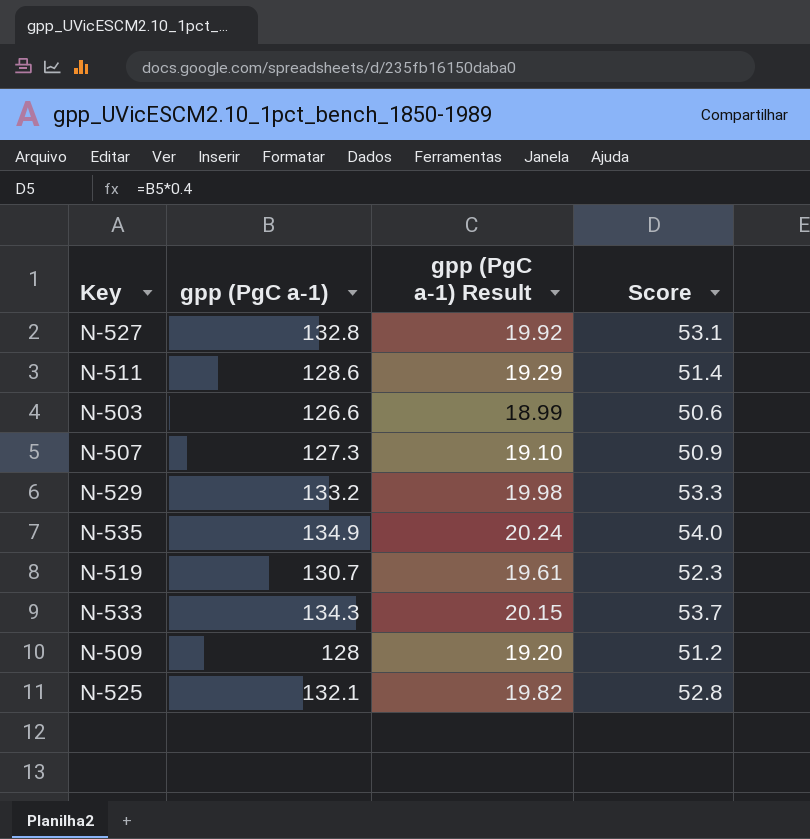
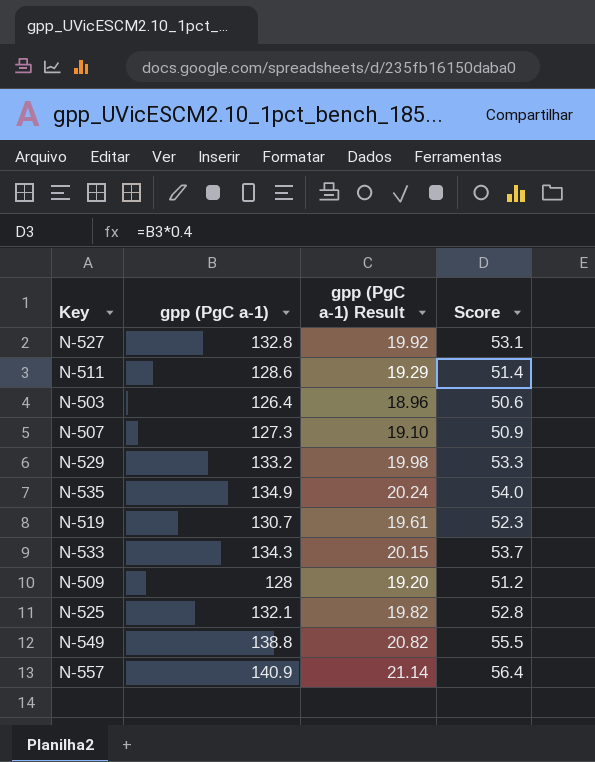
N-503 | gpp (PgC a-1): 126.6 -> 126.4
N-503 | gpp (PgC a-1) Result: 18.99 -> 18.96
row N-549: none -> 138.8 | 20.82 | 55.5
row N-557: none -> 140.9 | 21.14 | 56.4

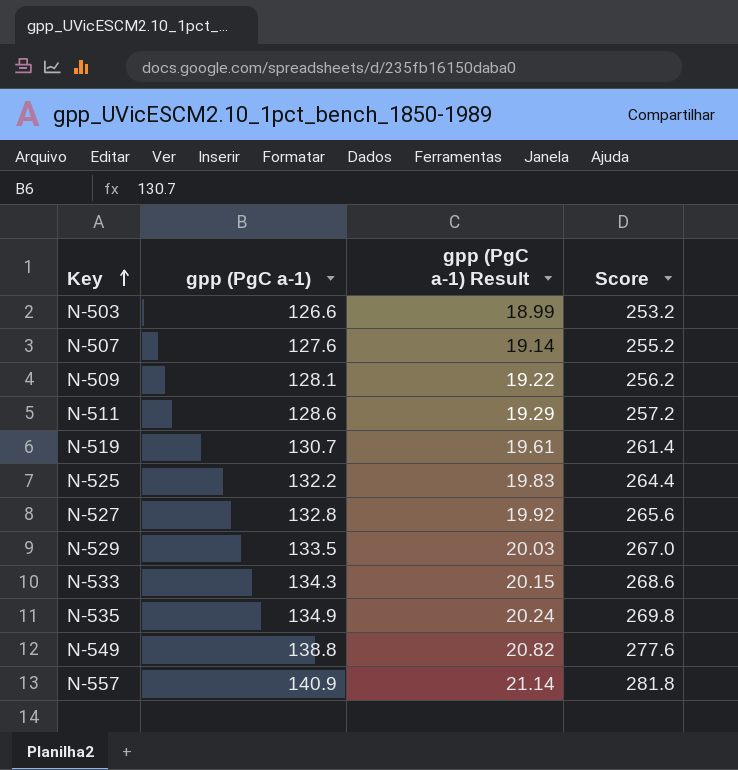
row order: none -> Key ascending
column Score | formula: [gpp (PgC a-1)] * 0.4 -> [gpp (PgC a-1)] * 2
N-503 | gpp (PgC a-1): 126.4 -> 126.6
N-503 | gpp (PgC a-1) Result: 18.96 -> 18.99
N-507 | gpp (PgC a-1): 127.3 -> 127.6
N-507 | gpp (PgC a-1) Result: 19.10 -> 19.14
N-509 | gpp (PgC a-1): 128 -> 128.1
N-509 | gpp (PgC a-1) Result: 19.20 -> 19.22
N-525 | gpp (PgC a-1): 132.1 -> 132.2
N-525 | gpp (PgC a-1) Result: 19.82 -> 19.83
N-529 | gpp (PgC a-1): 133.2 -> 133.5
N-529 | gpp (PgC a-1) Result: 19.98 -> 20.03

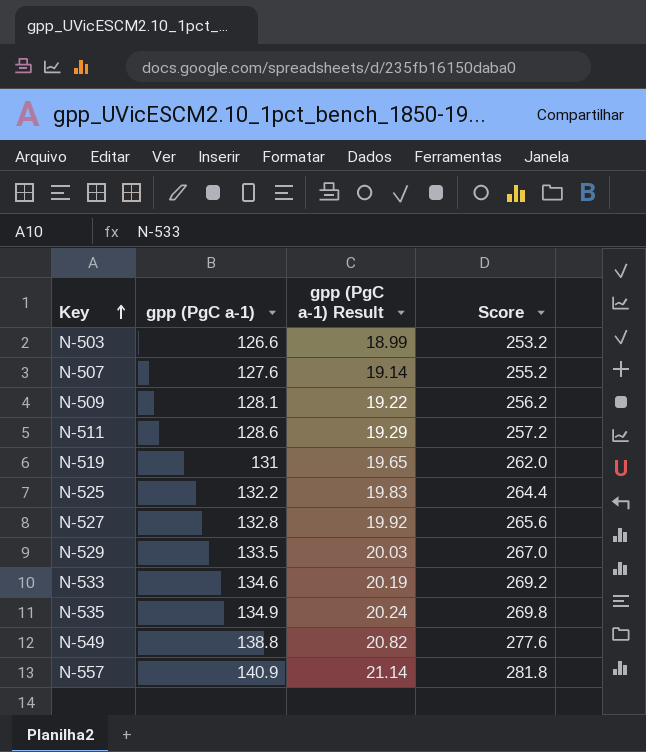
N-519 | gpp (PgC a-1): 130.7 -> 131
N-519 | gpp (PgC a-1) Result: 19.61 -> 19.65
N-519 | Score: 261.4 -> 262.0
N-533 | gpp (PgC a-1): 134.3 -> 134.6
N-533 | gpp (PgC a-1) Result: 20.15 -> 20.19
N-533 | Score: 268.6 -> 269.2

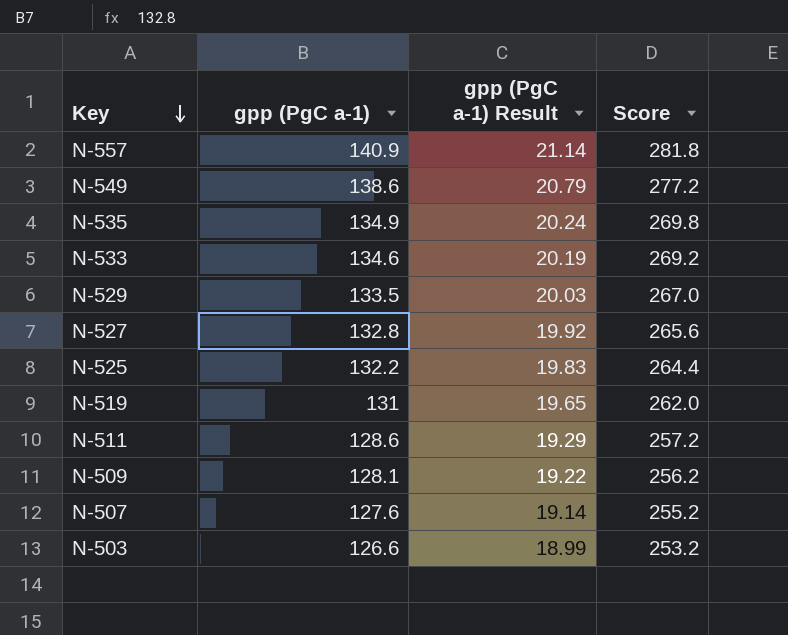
row order: Key ascending -> Key descending
N-549 | gpp (PgC a-1): 138.8 -> 138.6
N-549 | gpp (PgC a-1) Result: 20.82 -> 20.79
N-549 | Score: 277.6 -> 277.2

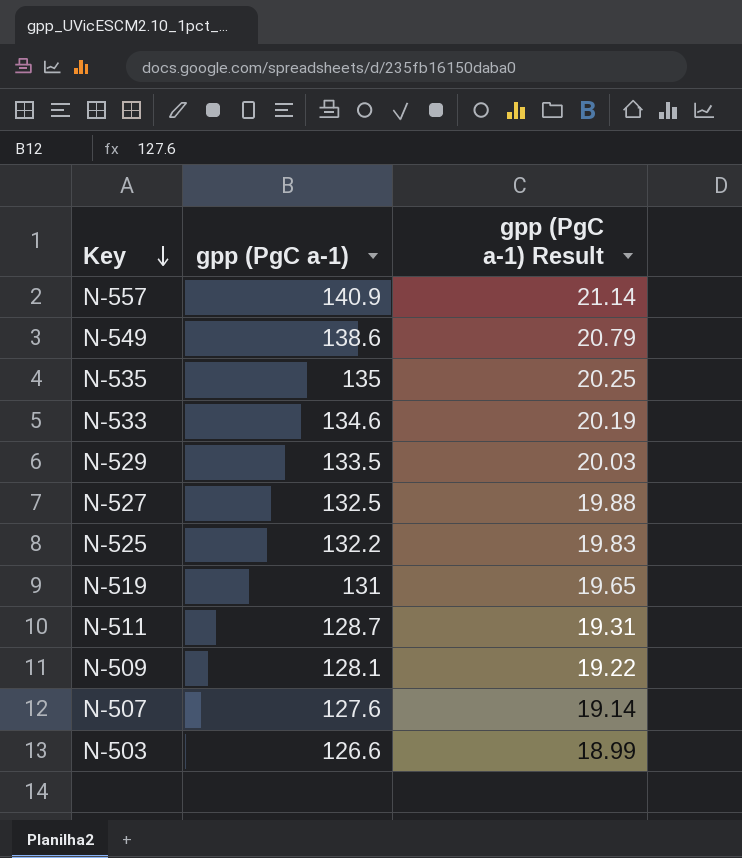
column Score | formula: [gpp (PgC a-1)] * 2 -> none
N-535 | gpp (PgC a-1): 134.9 -> 135
N-535 | gpp (PgC a-1) Result: 20.24 -> 20.25
N-527 | gpp (PgC a-1): 132.8 -> 132.5
N-527 | gpp (PgC a-1) Result: 19.92 -> 19.88
N-511 | gpp (PgC a-1): 128.6 -> 128.7
N-511 | gpp (PgC a-1) Result: 19.29 -> 19.31

